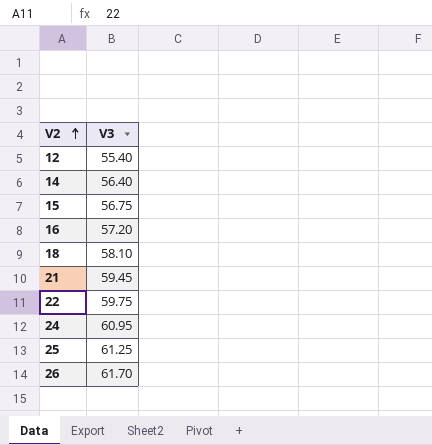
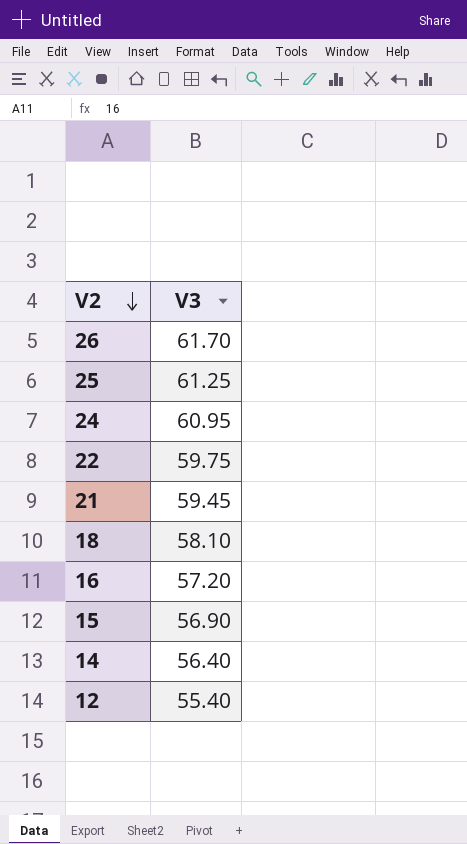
row order: V2 ascending -> V2 descending
15 | V3: 56.75 -> 56.90

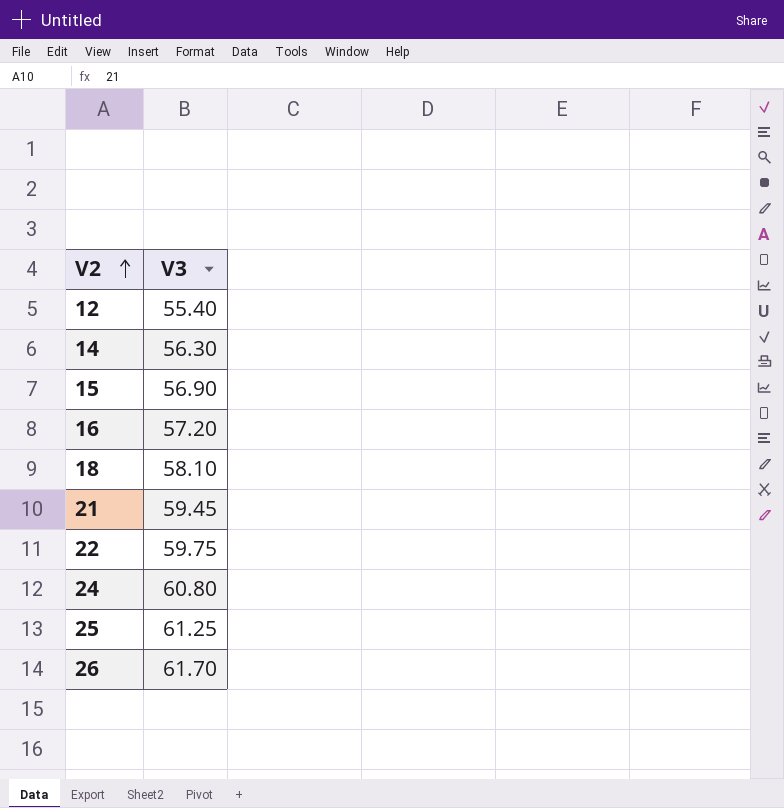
row order: V2 descending -> V2 ascending
14 | V3: 56.40 -> 56.30
24 | V3: 60.95 -> 60.80

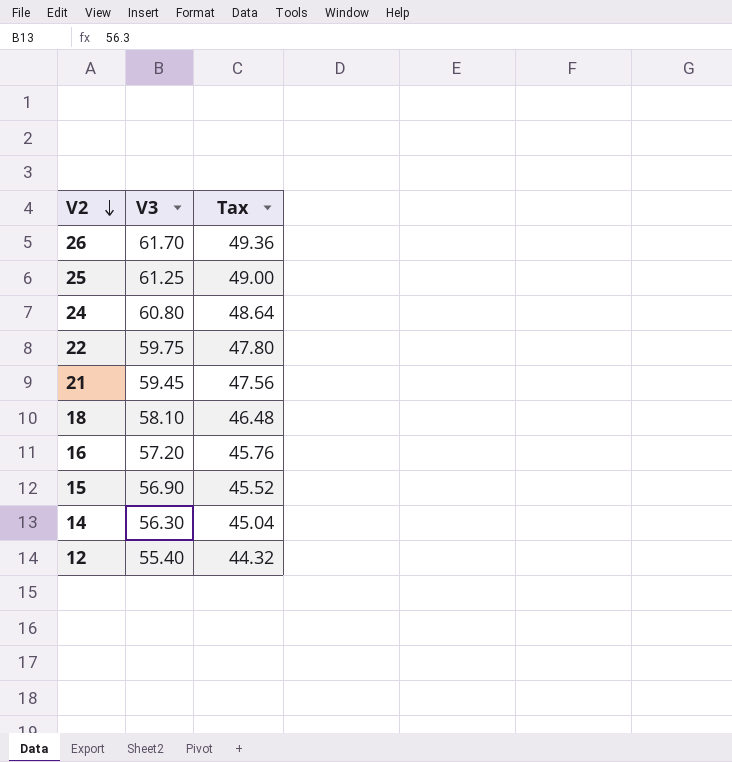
row order: V2 ascending -> V2 descending
column Tax | formula: none -> [V3] * 0.8

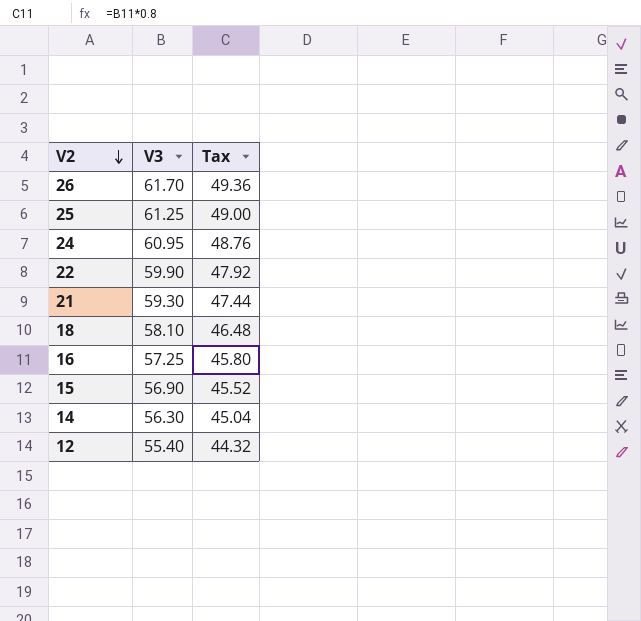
24 | V3: 60.80 -> 60.95
24 | Tax: 48.64 -> 48.76
22 | V3: 59.75 -> 59.90
22 | Tax: 47.80 -> 47.92
21 | V3: 59.45 -> 59.30
21 | Tax: 47.56 -> 47.44
16 | V3: 57.20 -> 57.25
16 | Tax: 45.76 -> 45.80

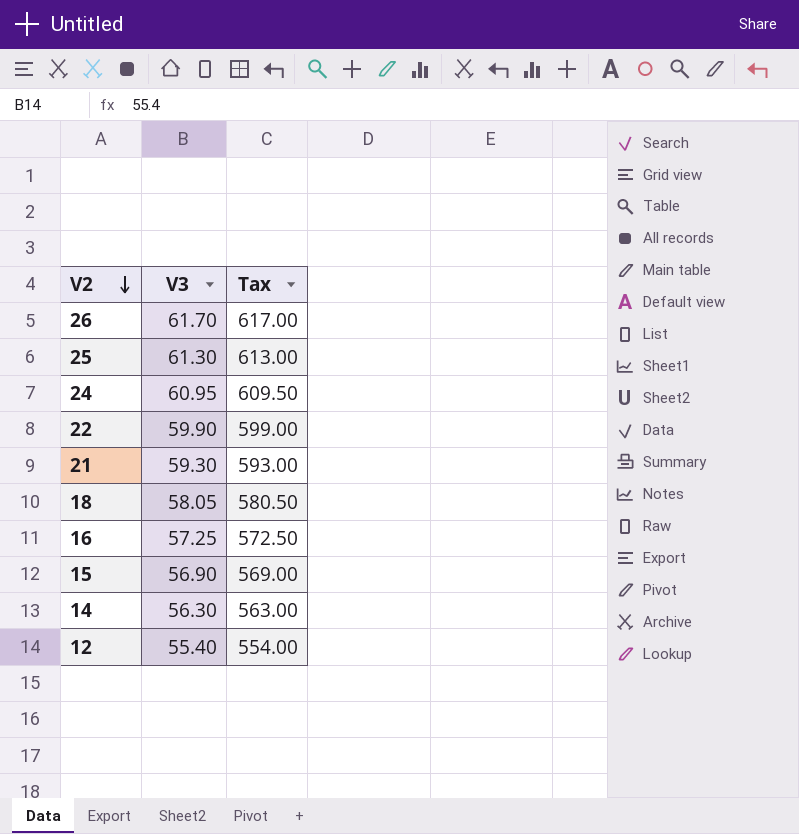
column Tax | formula: [V3] * 0.8 -> [V3] * 10
25 | V3: 61.25 -> 61.30
18 | V3: 58.10 -> 58.05

